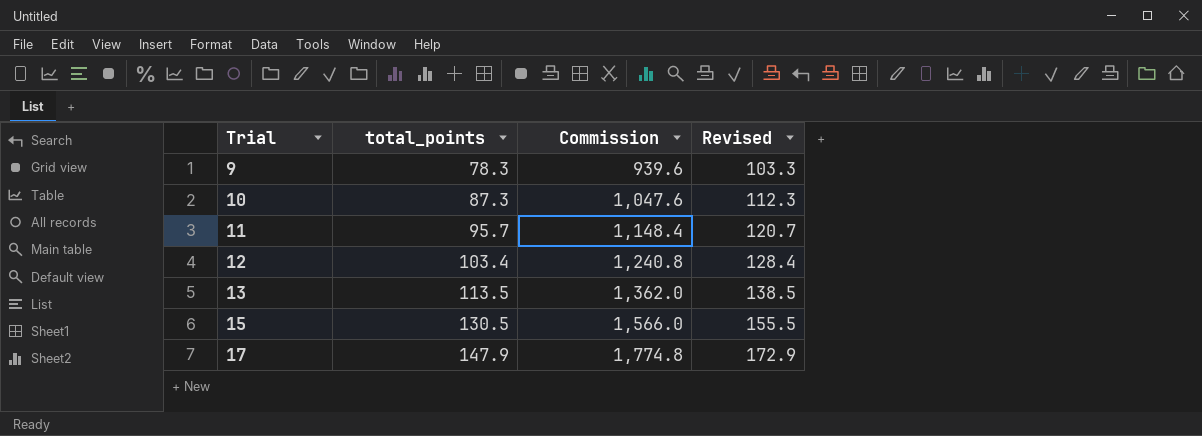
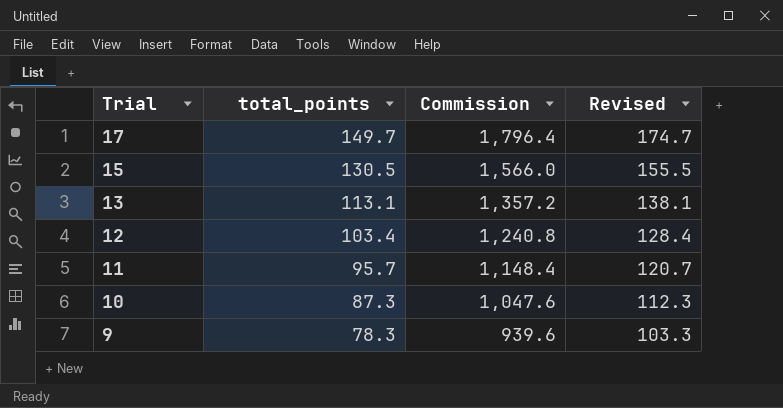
row order: Trial ascending -> Trial descending
17 | total_points: 147.9 -> 149.7
17 | Commission: 1,774.8 -> 1,796.4
17 | Revised: 172.9 -> 174.7
13 | total_points: 113.5 -> 113.1
13 | Commission: 1,362.0 -> 1,357.2
13 | Revised: 138.5 -> 138.1

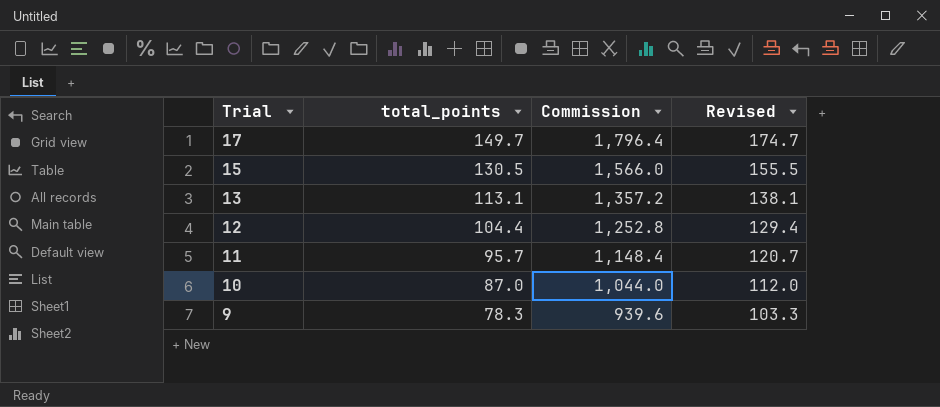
12 | total_points: 103.4 -> 104.4
12 | Commission: 1,240.8 -> 1,252.8
12 | Revised: 128.4 -> 129.4
10 | total_points: 87.3 -> 87.0
10 | Commission: 1,047.6 -> 1,044.0
10 | Revised: 112.3 -> 112.0

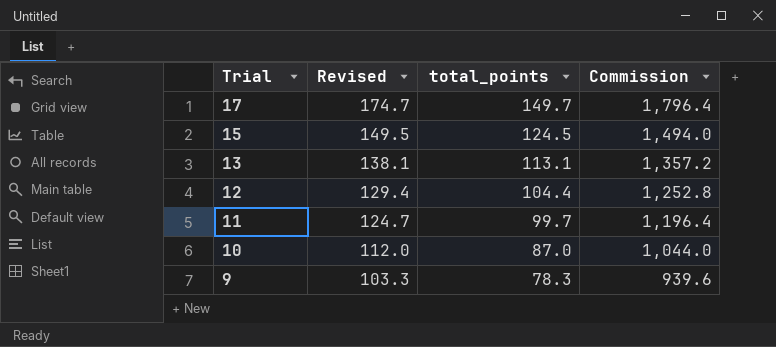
column Revised | position: 4 -> 2
15 | Revised: 155.5 -> 149.5
15 | total_points: 130.5 -> 124.5
15 | Commission: 1,566.0 -> 1,494.0
11 | Revised: 120.7 -> 124.7
11 | total_points: 95.7 -> 99.7
11 | Commission: 1,148.4 -> 1,196.4

